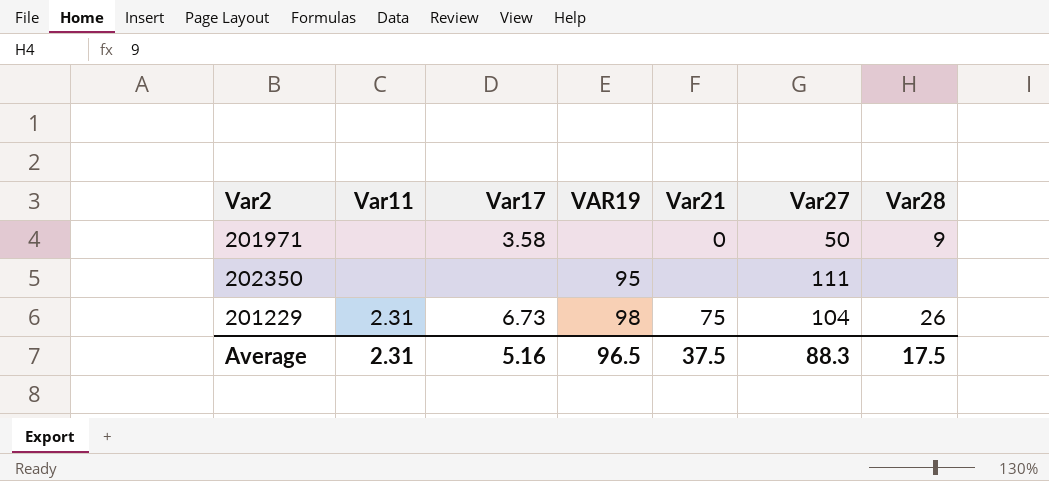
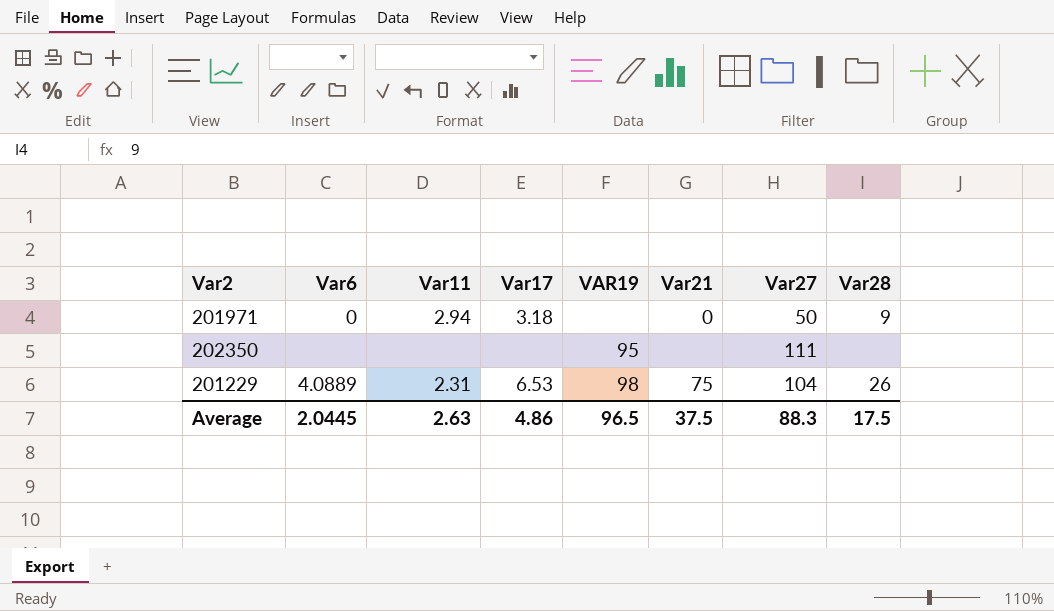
column Var6 | position: none -> 2
201971 | Var11: none -> 2.94
201971 | Var17: 3.58 -> 3.18
201229 | Var17: 6.73 -> 6.53
Average | Var11: 2.31 -> 2.63
Average | Var17: 5.16 -> 4.86

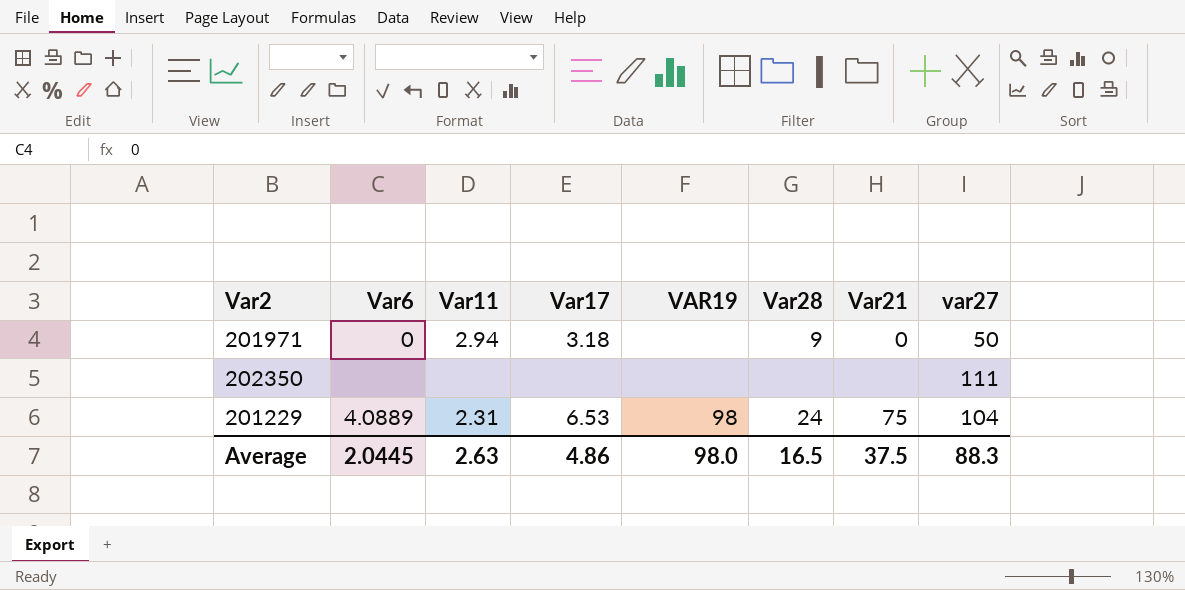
column Var28 | position: 8 -> 6
column name: Var27 -> var27
202350 | VAR19: 95 -> none
201229 | Var28: 26 -> 24
Average | VAR19: 96.5 -> 98.0
Average | Var28: 17.5 -> 16.5

